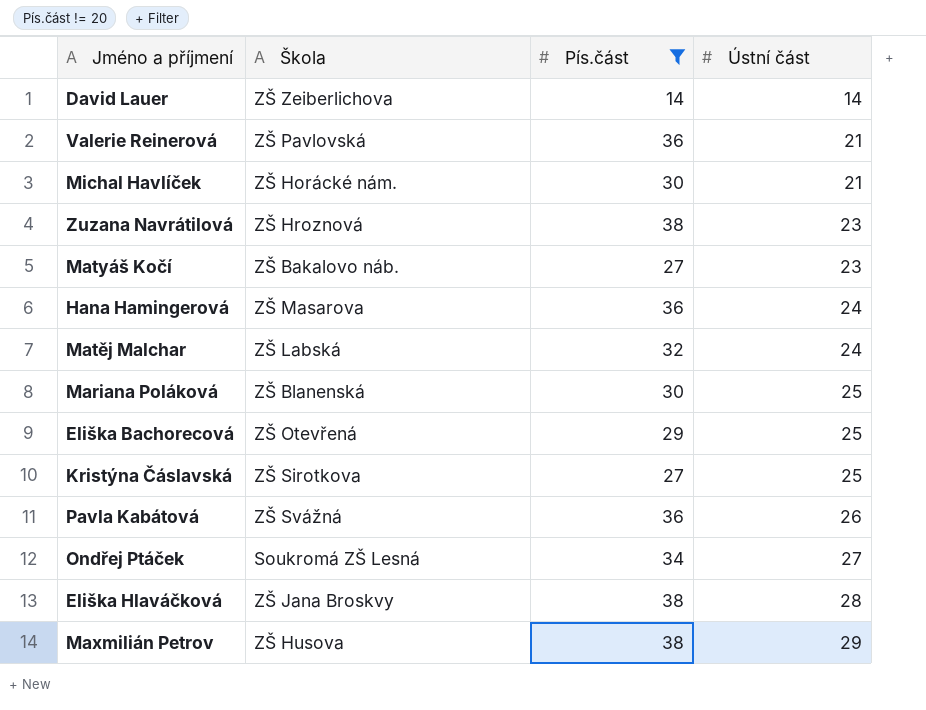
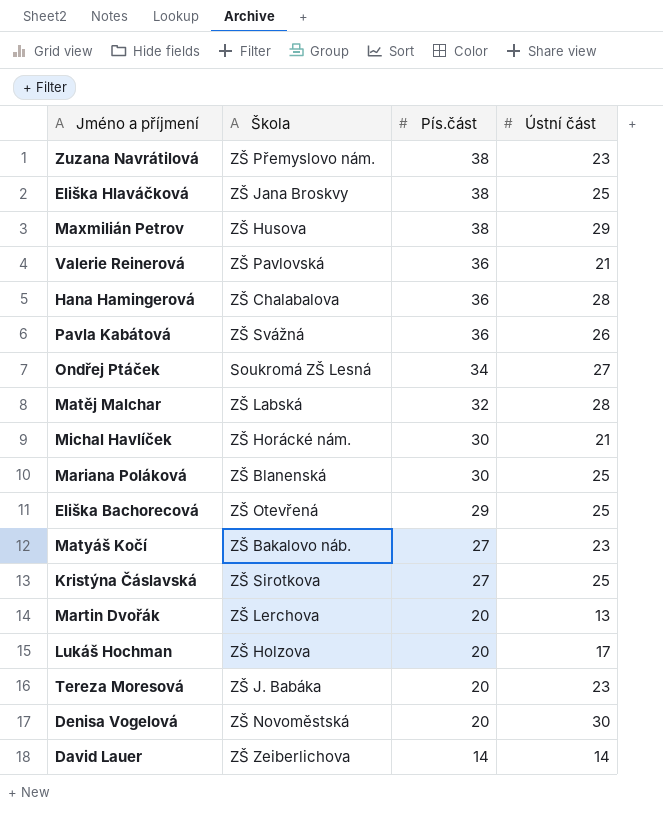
filter: Pís.část != 20 -> none
row order: Ústní část ascending -> Pís.část descending
Zuzana Navrátilová | Škola: ZŠ Hroznová -> ZŠ Přemyslovo nám.
Eliška Hlaváčková | Ústní část: 28 -> 25
Hana Hamingerová | Škola: ZŠ Masarova -> ZŠ Chalabalova
Hana Hamingerová | Ústní část: 24 -> 28
Matěj Malchar | Ústní část: 24 -> 28

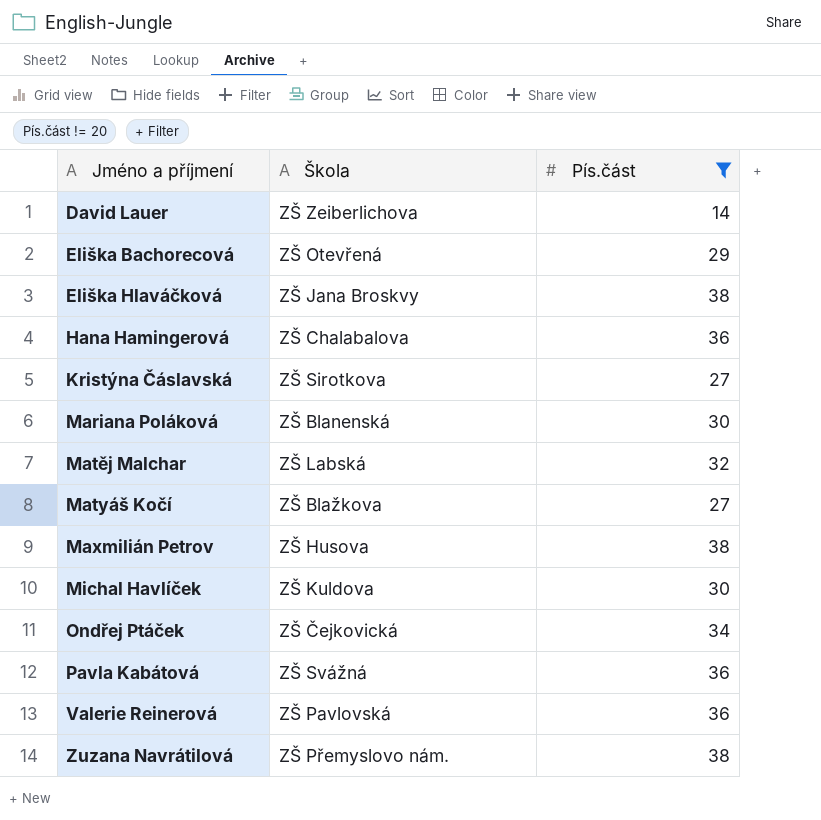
filter: none -> Pís.část != 20
row order: Pís.část descending -> Jméno a příjmení ascending
column Ústní část | position: 4 -> none
Matyáš Kočí | Škola: ZŠ Bakalovo náb. -> ZŠ Blažkova
Michal Havlíček | Škola: ZŠ Horácké nám. -> ZŠ Kuldova
Ondřej Ptáček | Škola: Soukromá ZŠ Lesná -> ZŠ Čejkovická

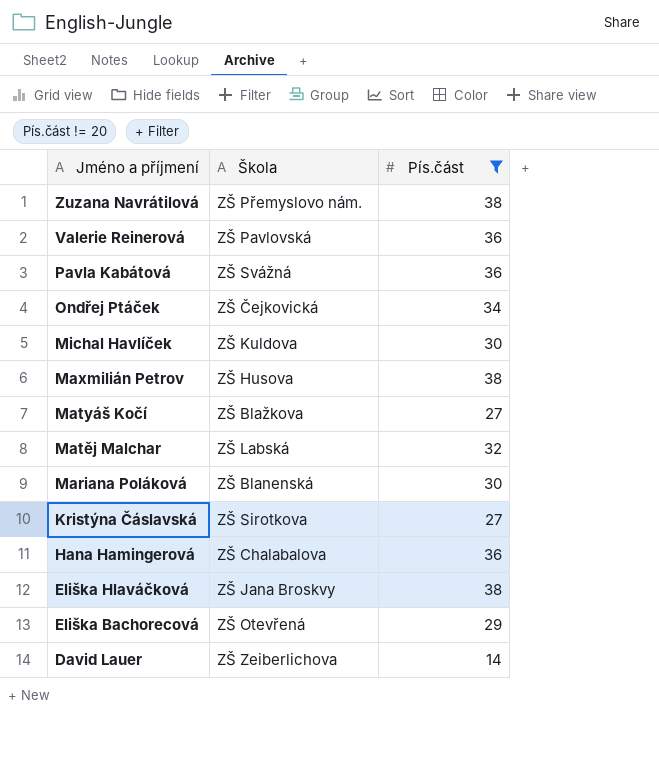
row order: Jméno a příjmení ascending -> Jméno a příjmení descending

